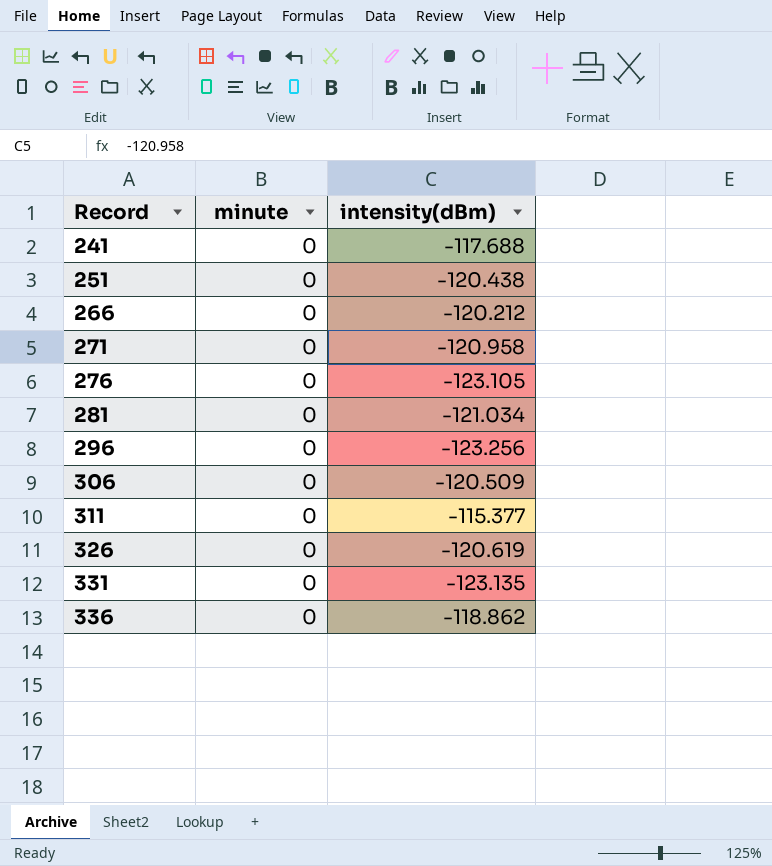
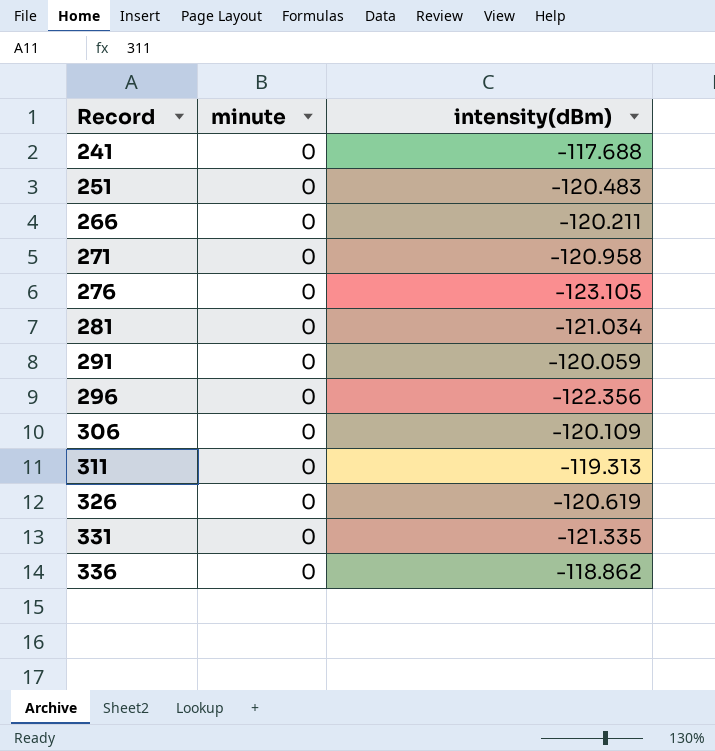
251 | intensity(dBm): -120.438 -> -120.483
266 | intensity(dBm): -120.212 -> -120.211
row 291: none -> 0 | -120.059
296 | intensity(dBm): -123.256 -> -122.356
306 | intensity(dBm): -120.509 -> -120.109
311 | intensity(dBm): -115.377 -> -119.313
331 | intensity(dBm): -123.135 -> -121.335

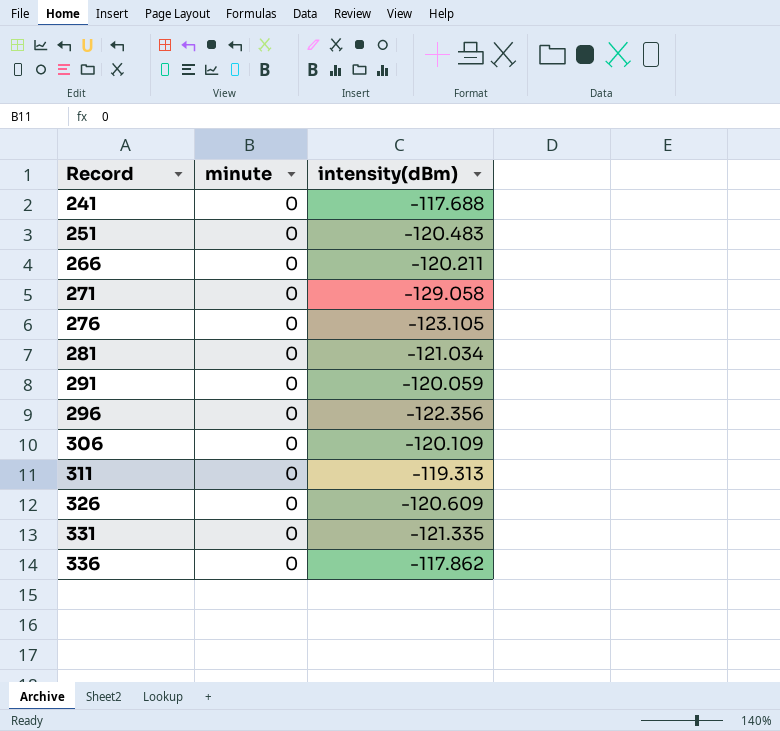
271 | intensity(dBm): -120.958 -> -129.058
326 | intensity(dBm): -120.619 -> -120.609
336 | intensity(dBm): -118.862 -> -117.862

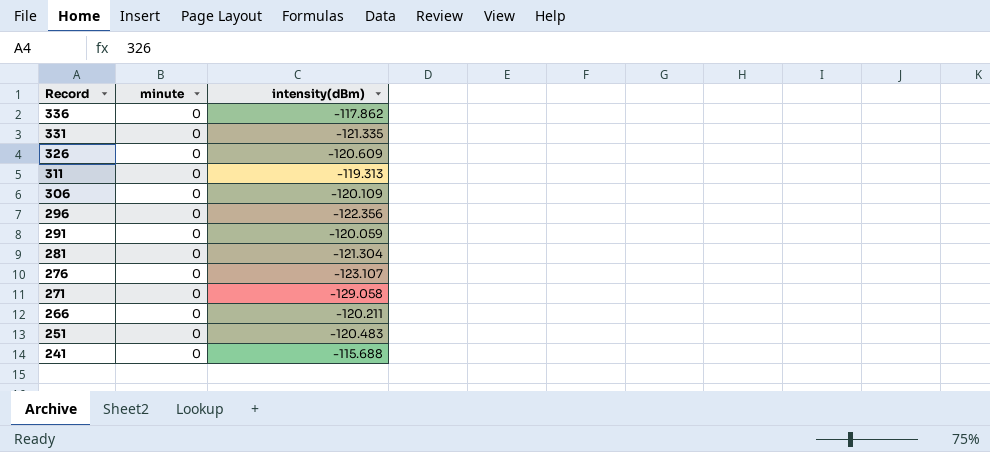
row order: Record ascending -> Record descending
281 | intensity(dBm): -121.034 -> -121.304
276 | intensity(dBm): -123.105 -> -123.107
241 | intensity(dBm): -117.688 -> -115.688

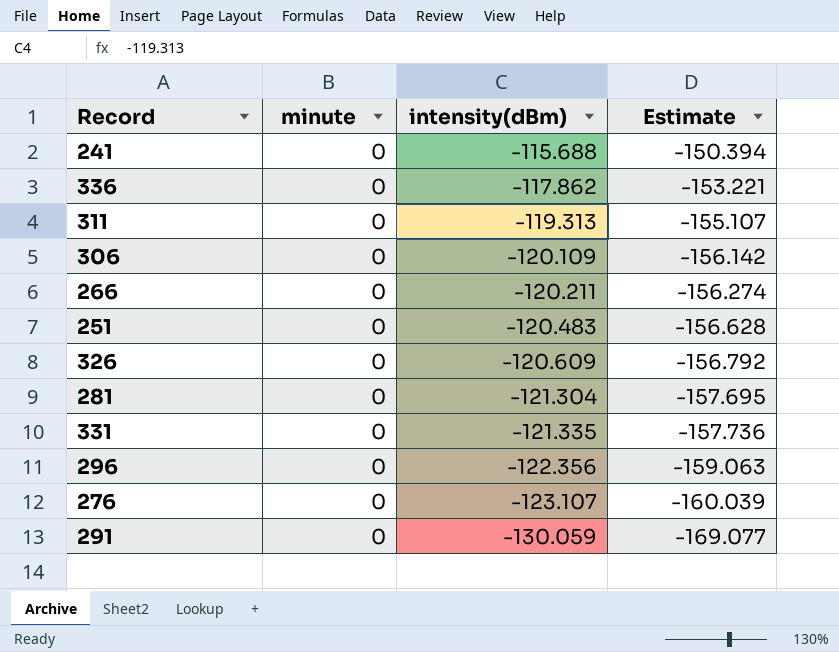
row order: Record descending -> intensity(dBm) descending
column Estimate | formula: none -> [intensity(dBm)] * 1.3
row 271: 0 | -129.058 -> none
291 | intensity(dBm): -120.059 -> -130.059

